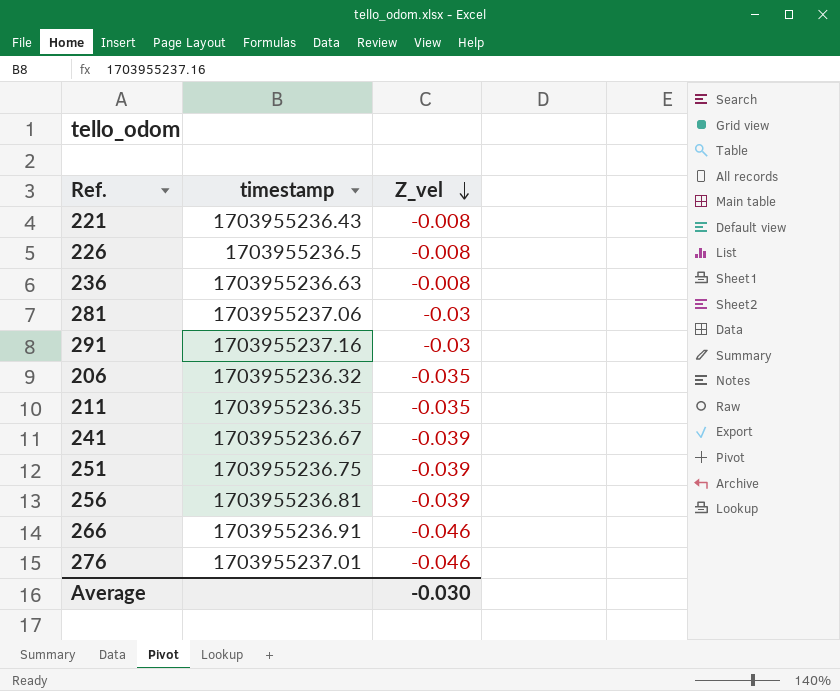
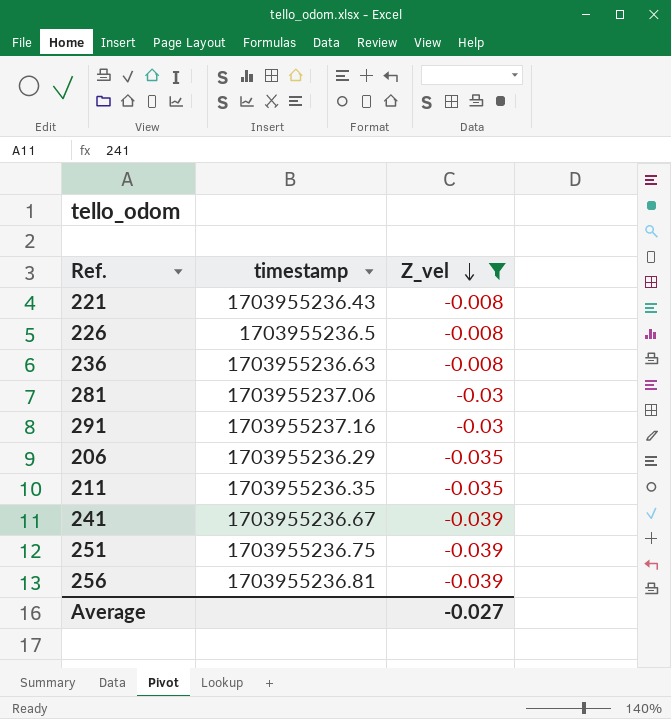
filter: none -> Z_vel != -0.046
206 | timestamp: 1703955236.32 -> 1703955236.29
Average | Z_vel: -0.030 -> -0.027

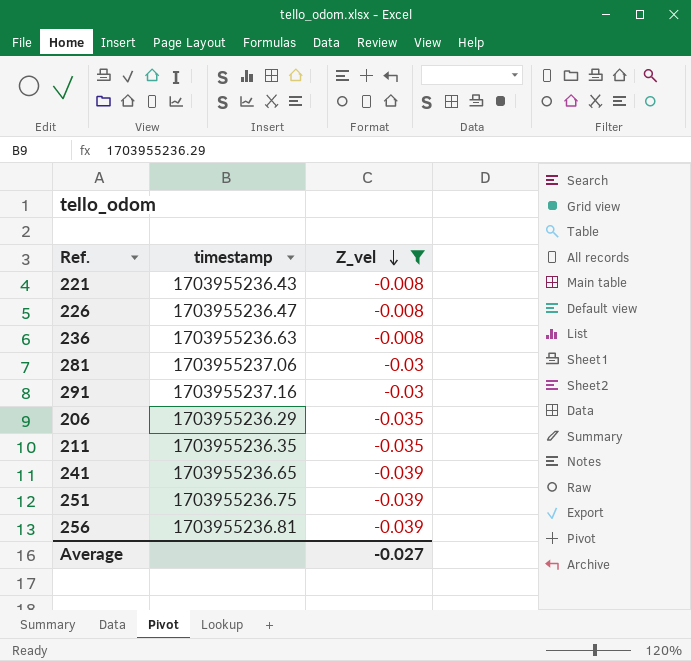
226 | timestamp: 1703955236.5 -> 1703955236.47
241 | timestamp: 1703955236.67 -> 1703955236.65

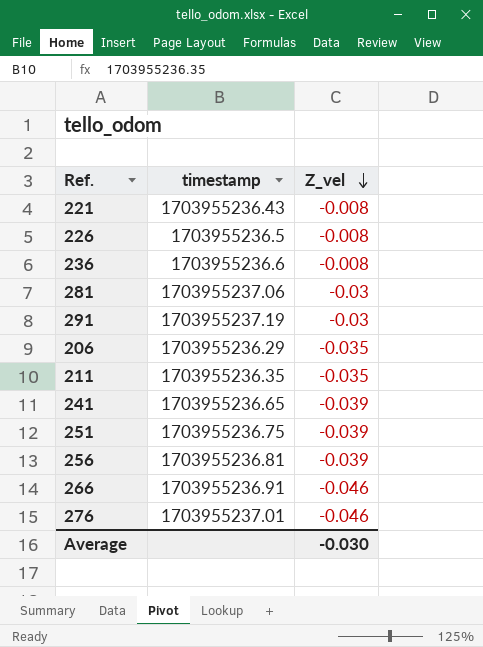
filter: Z_vel != -0.046 -> none
226 | timestamp: 1703955236.47 -> 1703955236.5
236 | timestamp: 1703955236.63 -> 1703955236.6
291 | timestamp: 1703955237.16 -> 1703955237.19
Average | Z_vel: -0.027 -> -0.030

